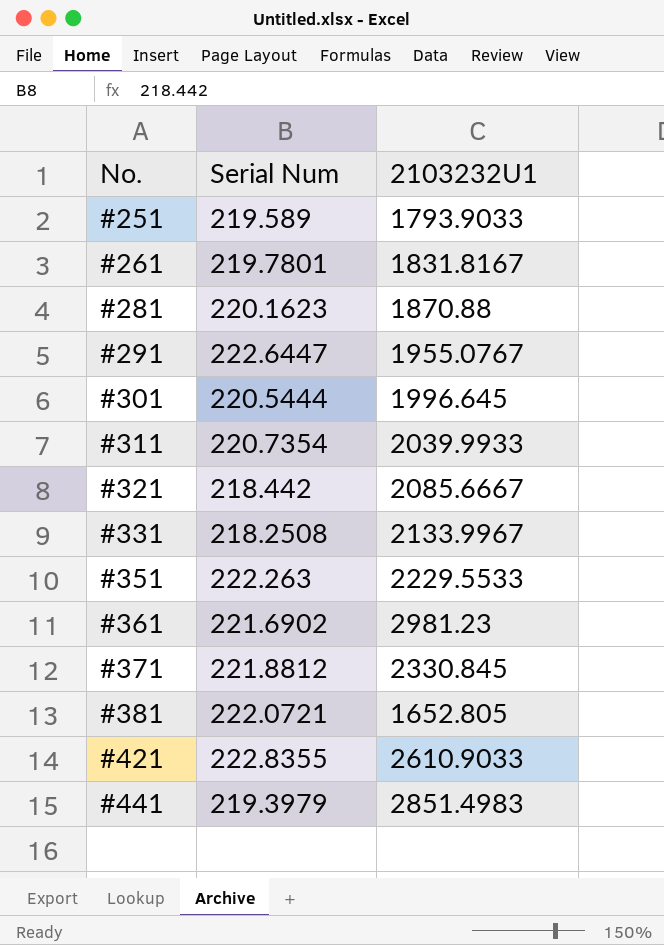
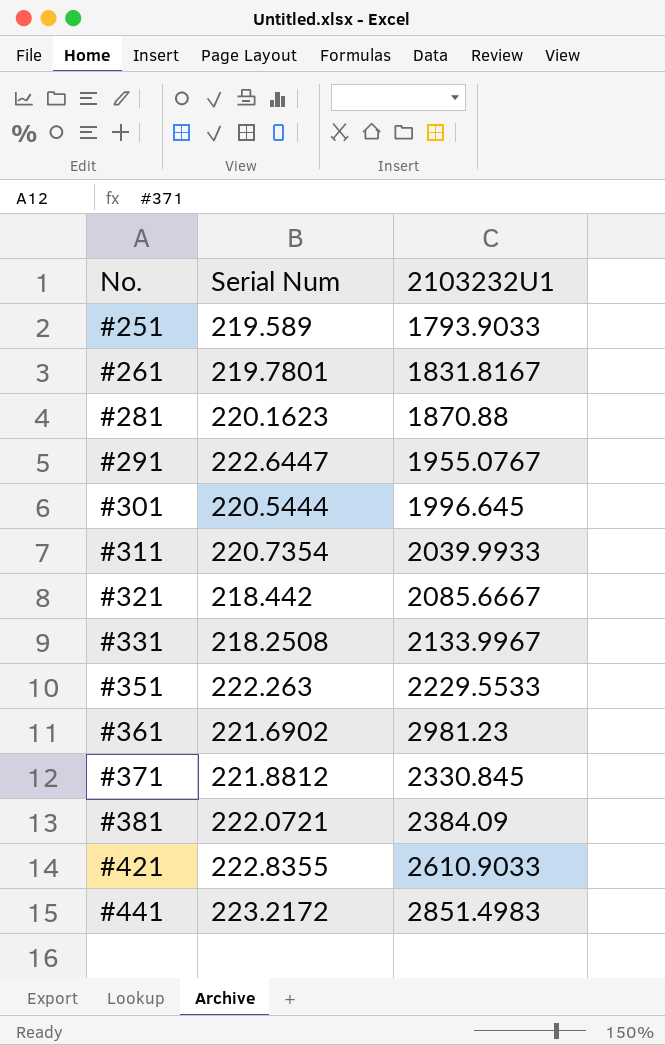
#381 | 2103232U1: 1652.805 -> 2384.09
#441 | Serial Num: 219.3979 -> 223.2172

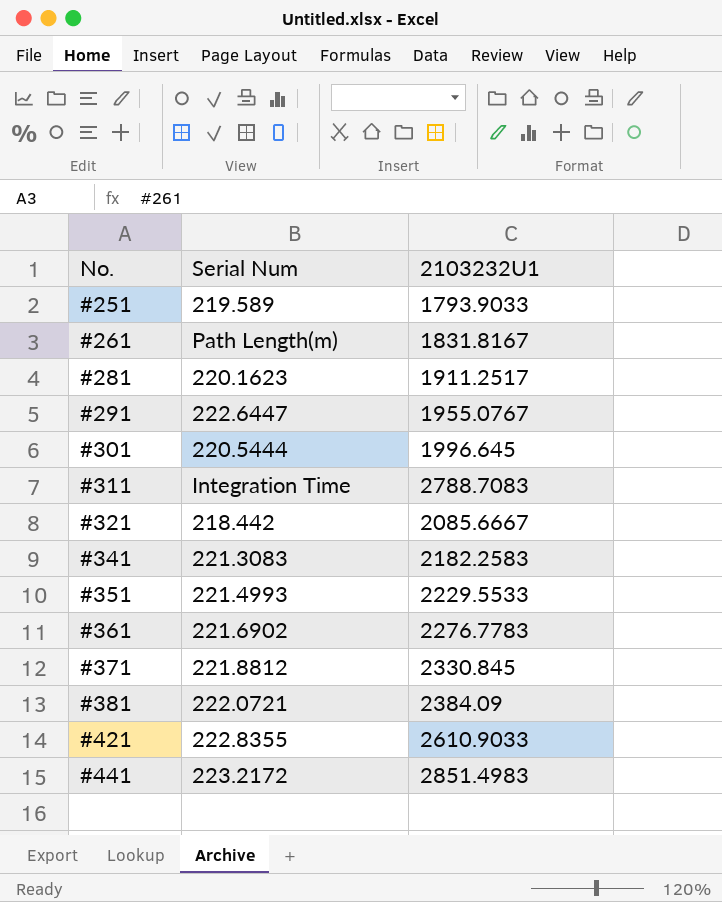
row #331: 218.2508 | 2133.9967 -> none
#261 | Serial Num: 219.7801 -> Path Length(m)
#281 | 2103232U1: 1870.88 -> 1911.2517
#311 | Serial Num: 220.7354 -> Integration Time
#311 | 2103232U1: 2039.9933 -> 2788.7083
row #341: none -> 221.3083 | 2182.2583
#351 | Serial Num: 222.263 -> 221.4993
#361 | 2103232U1: 2981.23 -> 2276.7783

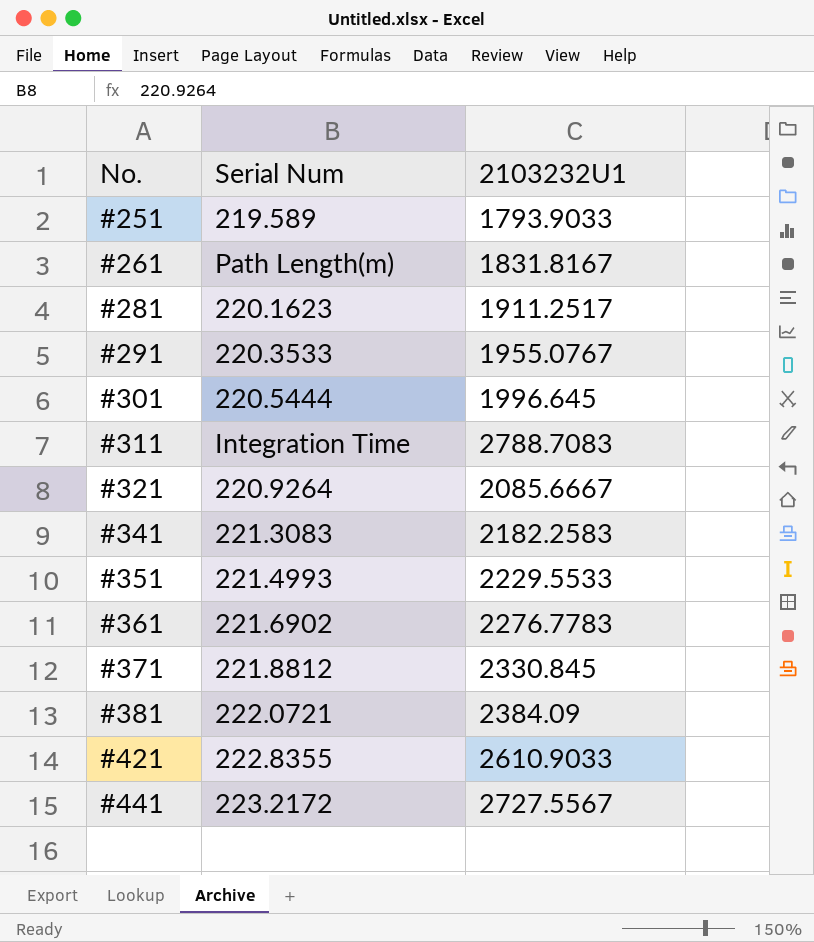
#291 | Serial Num: 222.6447 -> 220.3533
#321 | Serial Num: 218.442 -> 220.9264
#441 | 2103232U1: 2851.4983 -> 2727.5567

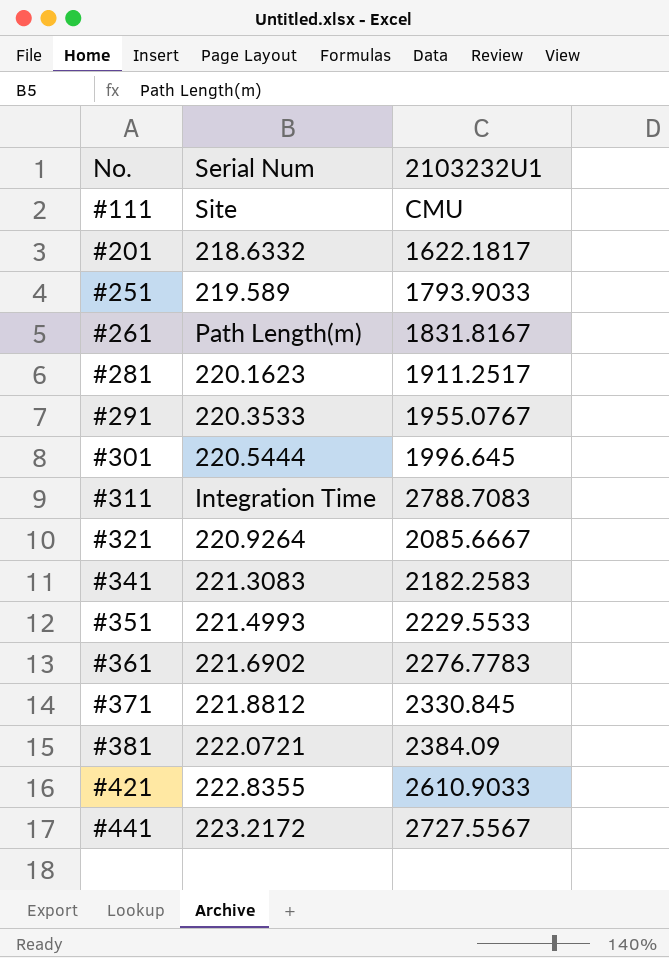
row #111: none -> Site | CMU
row #201: none -> 218.6332 | 1622.1817

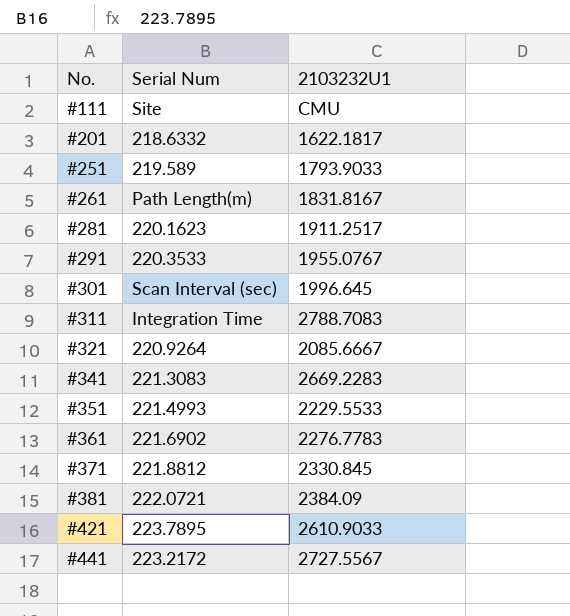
#301 | Serial Num: 220.5444 -> Scan Interval (sec)
#341 | 2103232U1: 2182.2583 -> 2669.2283
#421 | Serial Num: 222.8355 -> 223.7895

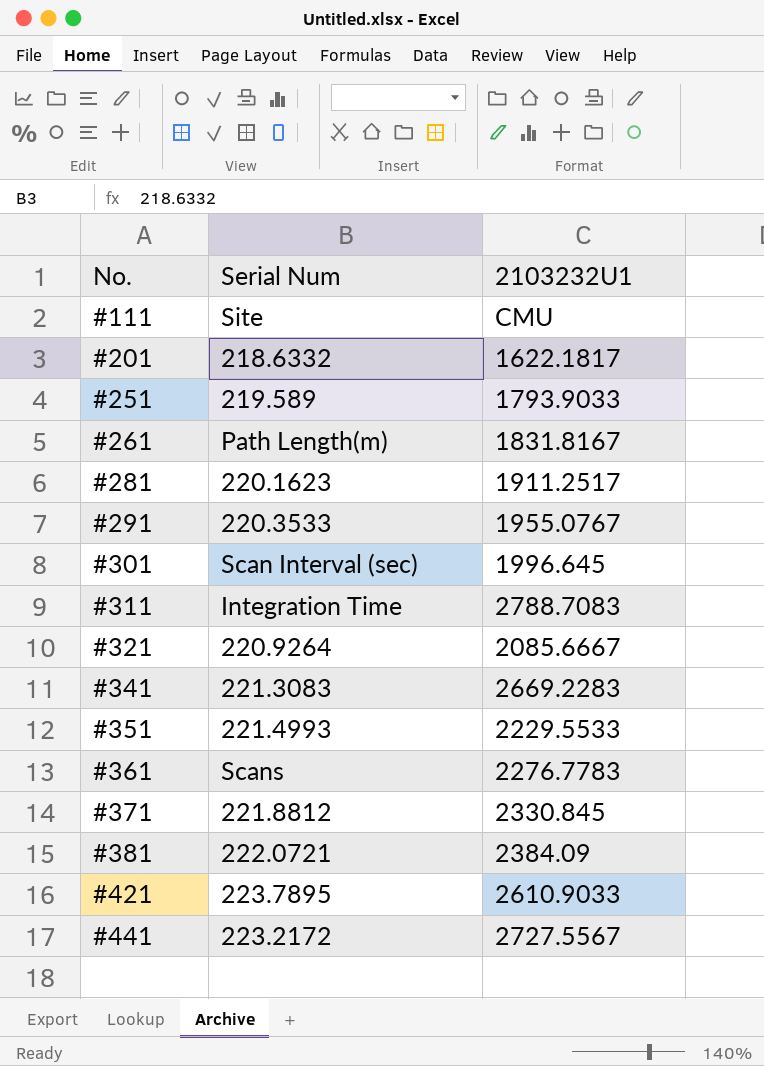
#361 | Serial Num: 221.6902 -> Scans

